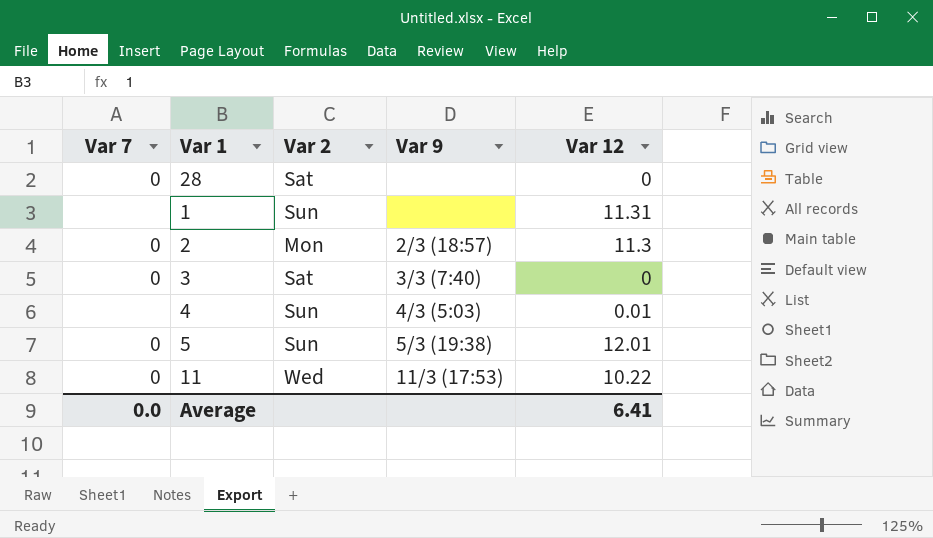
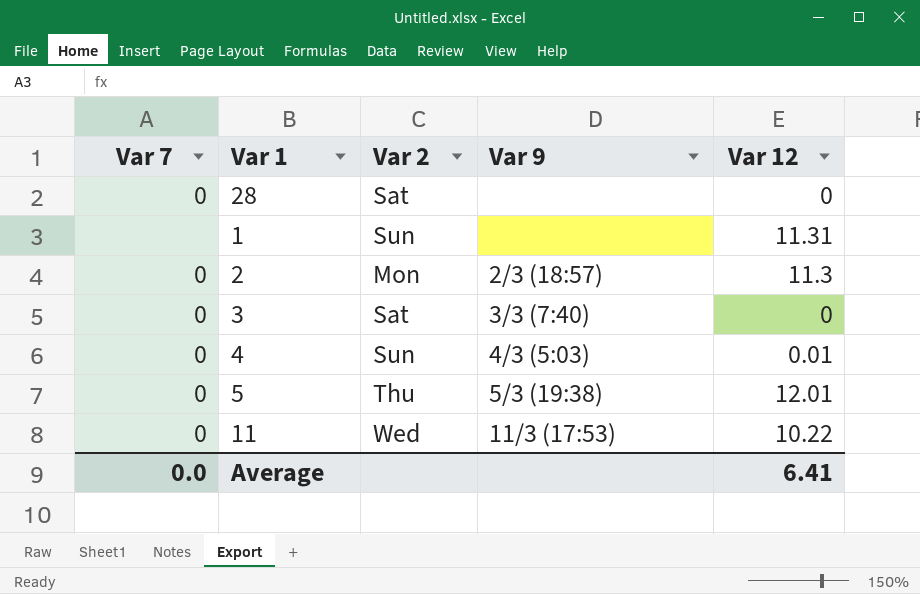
4 | Var 7: none -> 0
5 | Var 2: Sun -> Thu

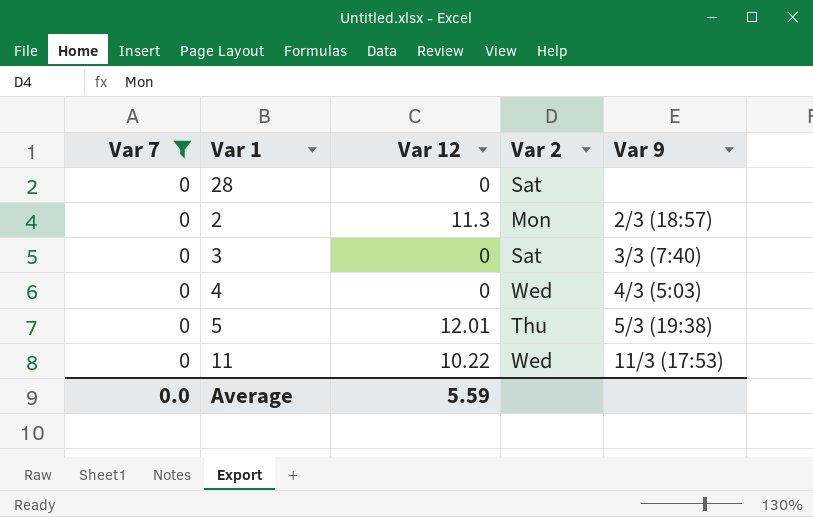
filter: none -> Var 7 = 0
column Var 12 | position: 5 -> 3
4 | Var 12: 0.01 -> 0
4 | Var 2: Sun -> Wed
Average | Var 12: 6.41 -> 5.59

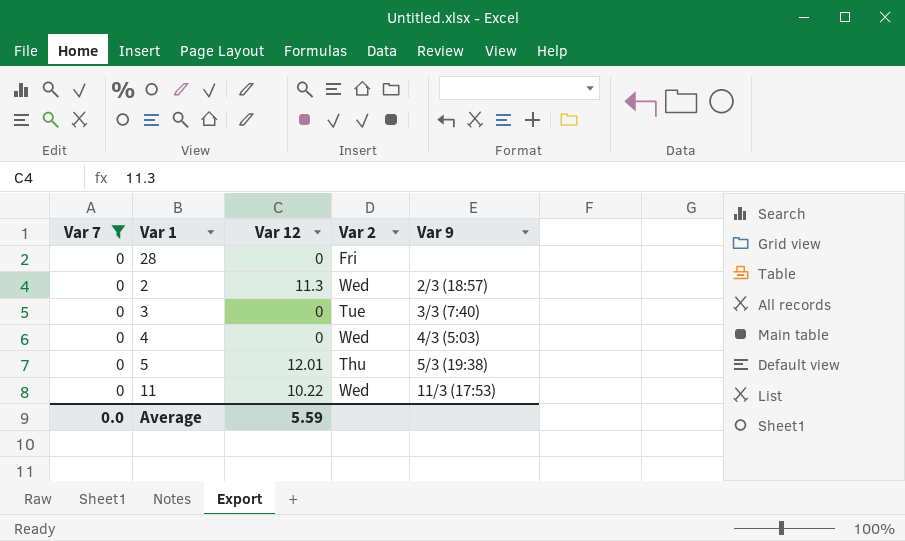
28 | Var 2: Sat -> Fri
2 | Var 2: Mon -> Wed
3 | Var 2: Sat -> Tue

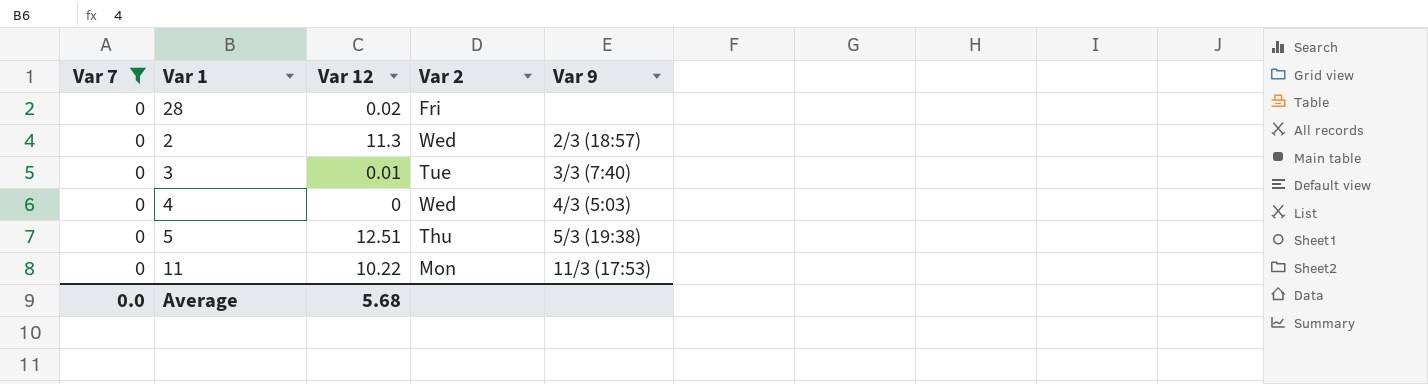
28 | Var 12: 0 -> 0.02
3 | Var 12: 0 -> 0.01
5 | Var 12: 12.01 -> 12.51
11 | Var 2: Wed -> Mon
Average | Var 12: 5.59 -> 5.68

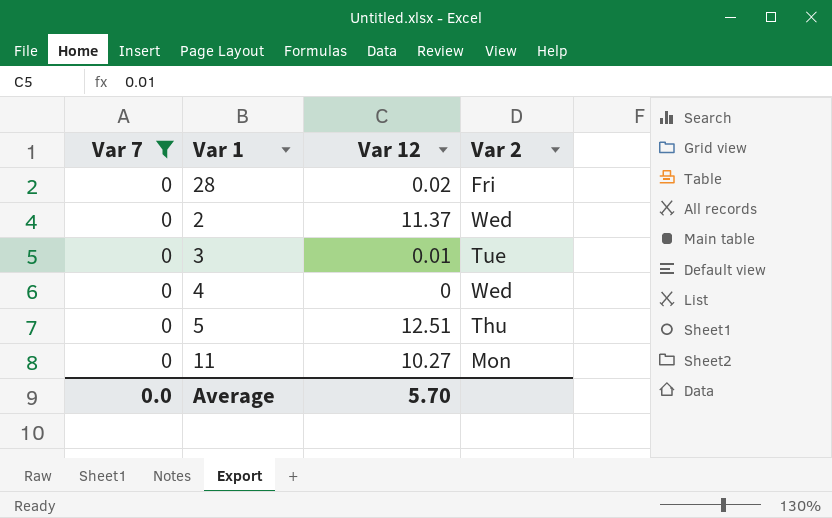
column Var 9 | position: 5 -> none
2 | Var 12: 11.3 -> 11.37
11 | Var 12: 10.22 -> 10.27
Average | Var 12: 5.68 -> 5.70

